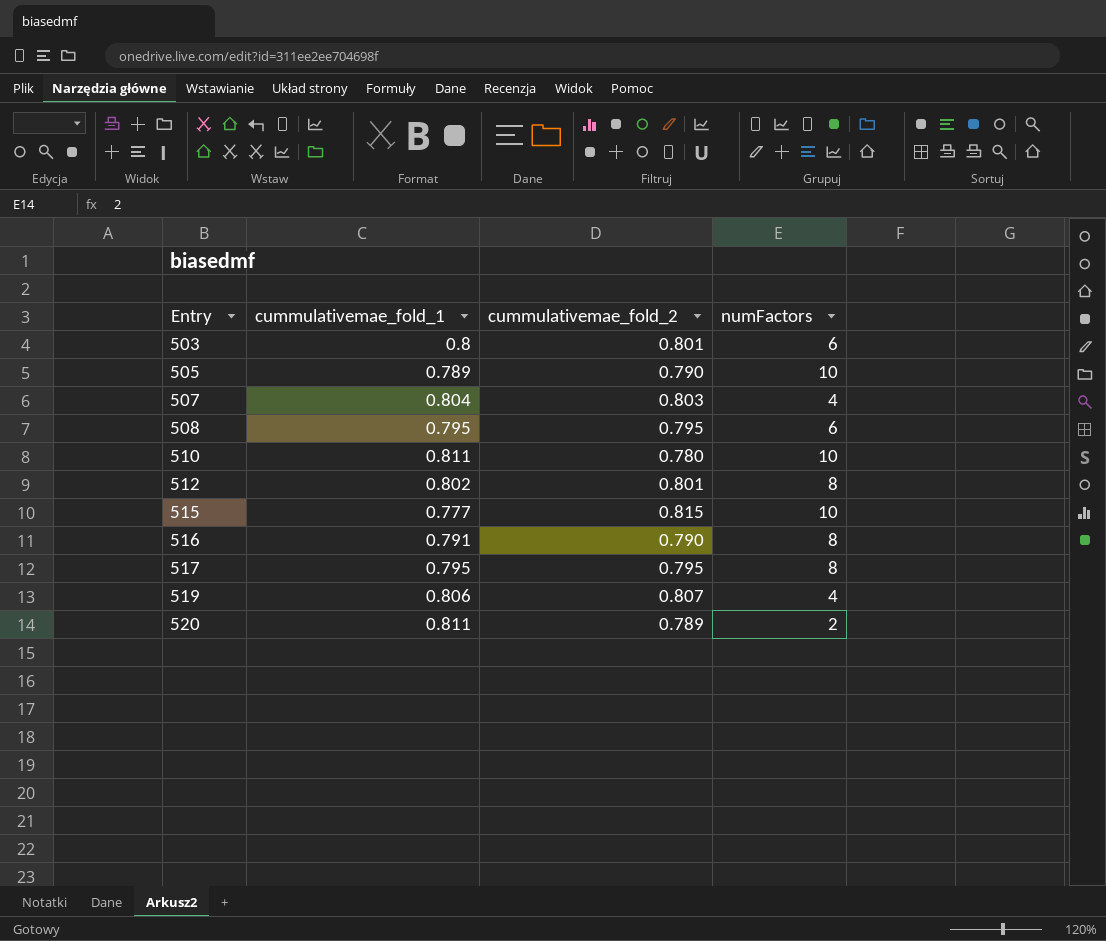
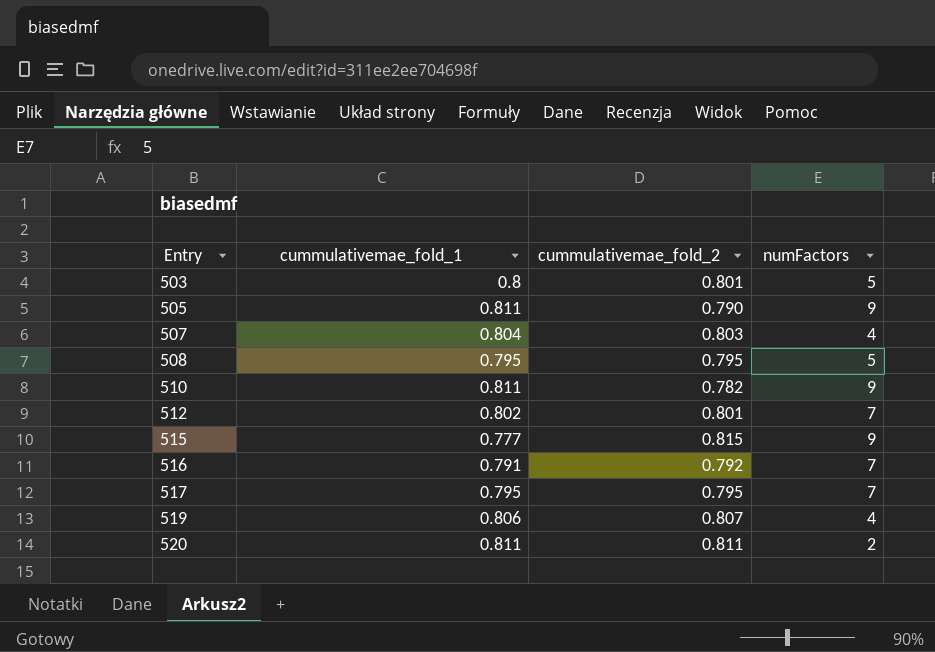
503 | numFactors: 6 -> 5
505 | cummulativemae_fold_1: 0.789 -> 0.811
505 | numFactors: 10 -> 9
508 | numFactors: 6 -> 5
510 | cummulativemae_fold_2: 0.780 -> 0.782
510 | numFactors: 10 -> 9
512 | numFactors: 8 -> 7
515 | numFactors: 10 -> 9
516 | cummulativemae_fold_2: 0.790 -> 0.792
516 | numFactors: 8 -> 7
517 | numFactors: 8 -> 7
520 | cummulativemae_fold_2: 0.789 -> 0.811

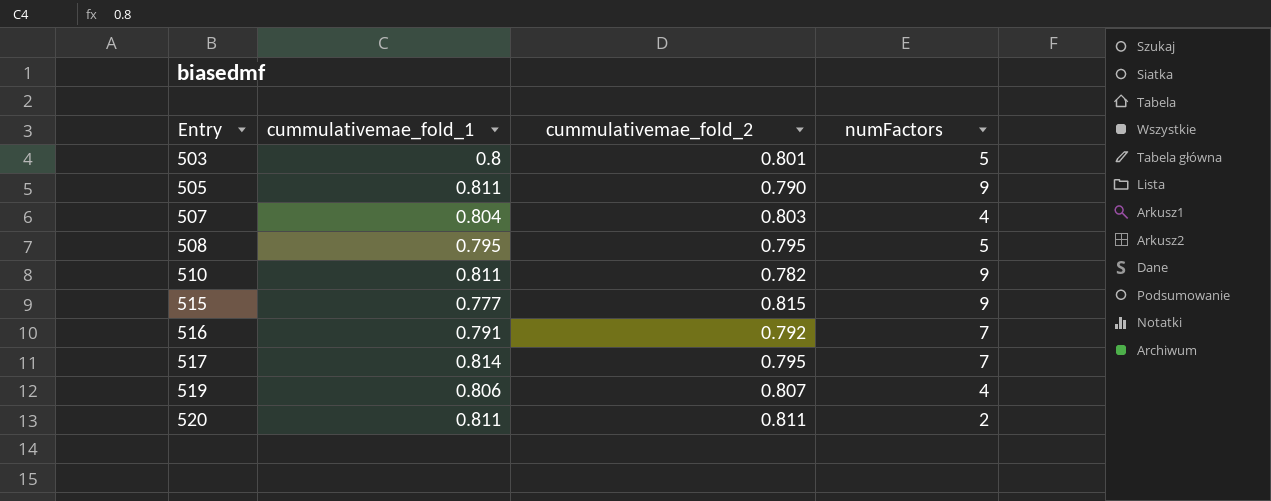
row 512: 0.802 | 0.801 | 7 -> none
517 | cummulativemae_fold_1: 0.795 -> 0.814

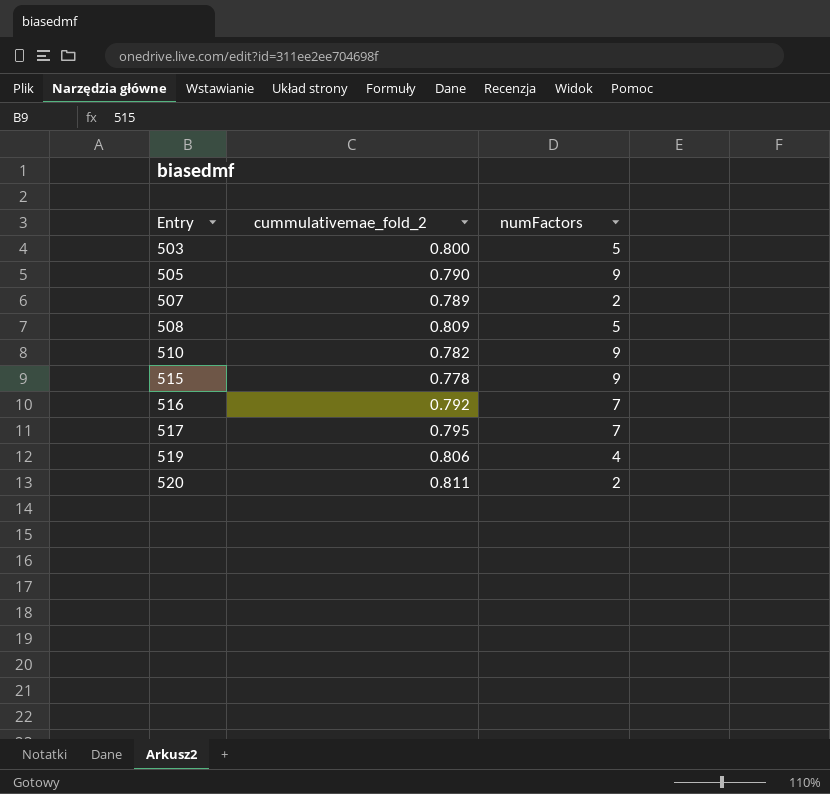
column cummulativemae_fold_1 | position: 2 -> none
503 | cummulativemae_fold_2: 0.801 -> 0.800
507 | cummulativemae_fold_2: 0.803 -> 0.789
507 | numFactors: 4 -> 2
508 | cummulativemae_fold_2: 0.795 -> 0.809
515 | cummulativemae_fold_2: 0.815 -> 0.778
519 | cummulativemae_fold_2: 0.807 -> 0.806

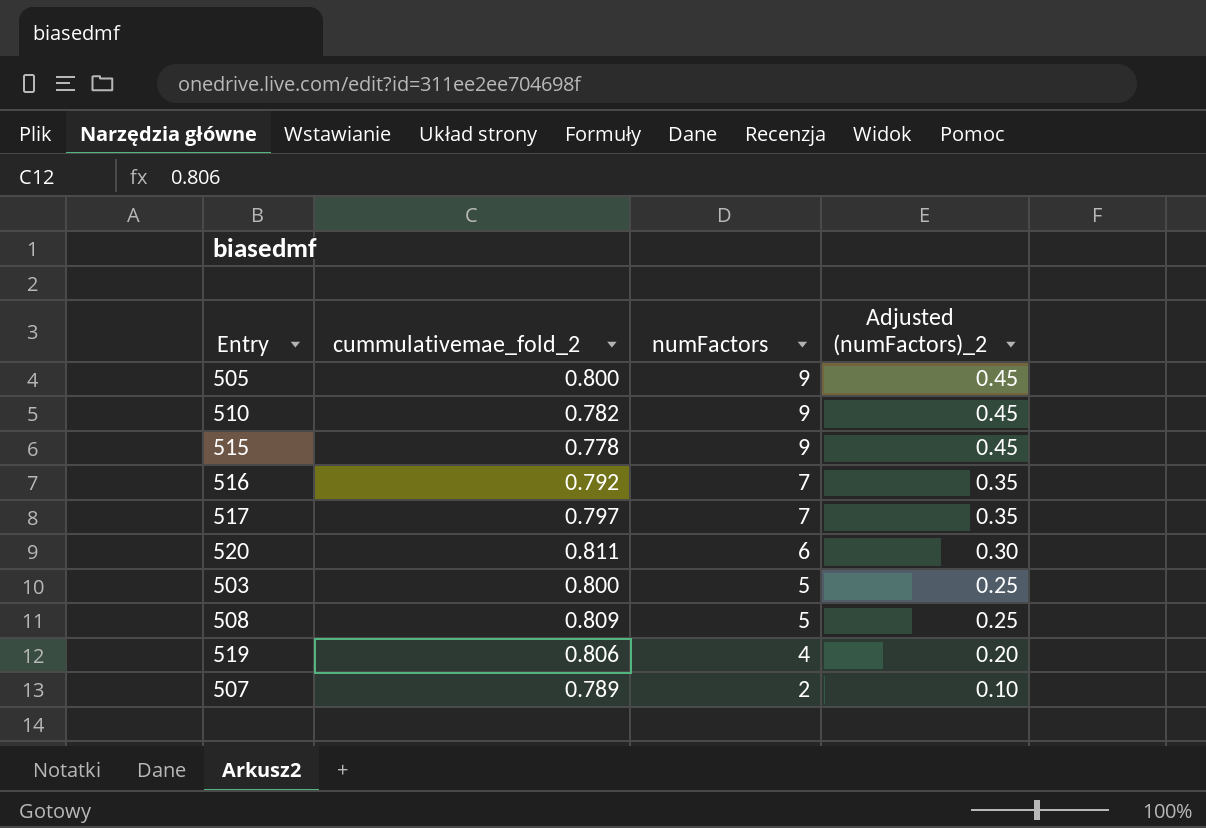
row order: Entry ascending -> numFactors descending
column Adjusted (numFactors)_2 | formula: none -> [numFactors] * 0.05
505 | cummulativemae_fold_2: 0.790 -> 0.800
517 | cummulativemae_fold_2: 0.795 -> 0.797
520 | numFactors: 2 -> 6

